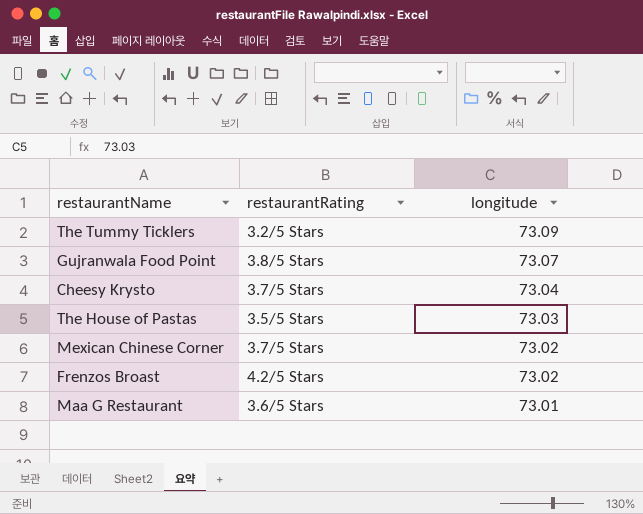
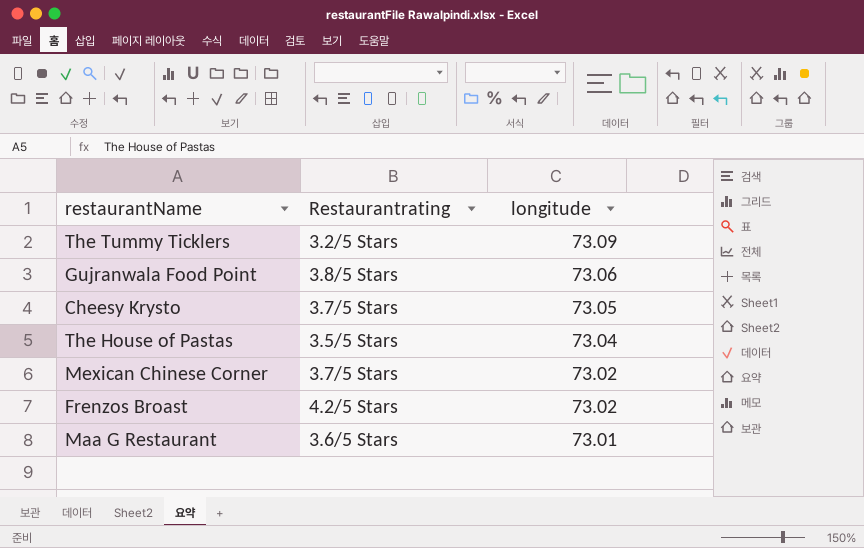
column name: restaurantRating -> Restaurantrating
Gujranwala Food Point | longitude: 73.07 -> 73.06
Cheesy Krysto | longitude: 73.04 -> 73.05
The House of Pastas | longitude: 73.03 -> 73.04

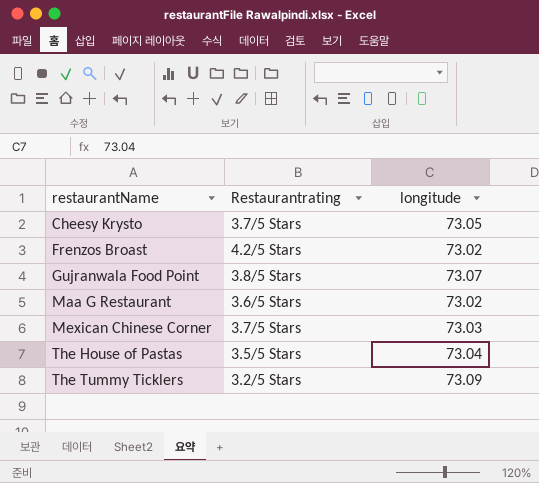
row order: longitude descending -> restaurantName ascending
Gujranwala Food Point | longitude: 73.06 -> 73.07
Maa G Restaurant | longitude: 73.01 -> 73.02
Mexican Chinese Corner | longitude: 73.02 -> 73.03

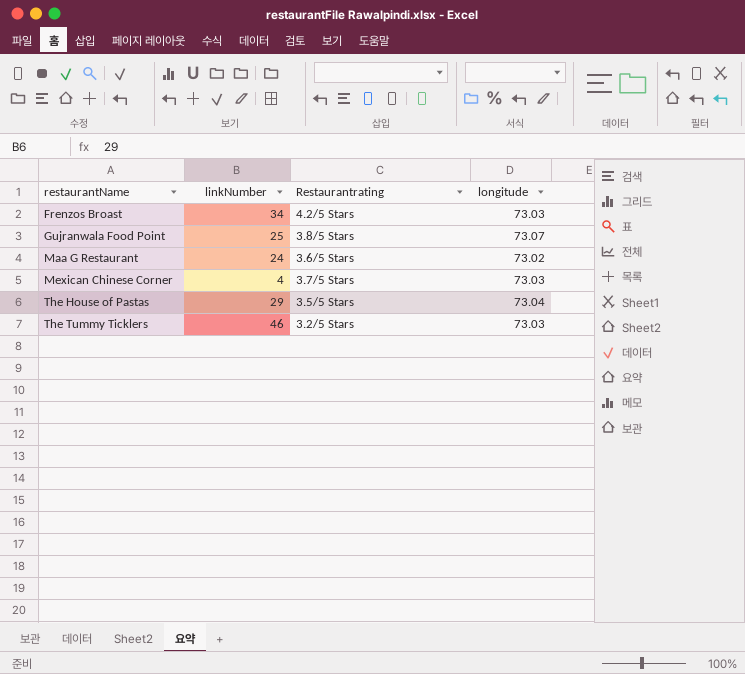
column linkNumber | position: none -> 2
row Cheesy Krysto: 3.7/5 Stars | 73.05 -> none
Frenzos Broast | longitude: 73.02 -> 73.03
The Tummy Ticklers | longitude: 73.09 -> 73.03

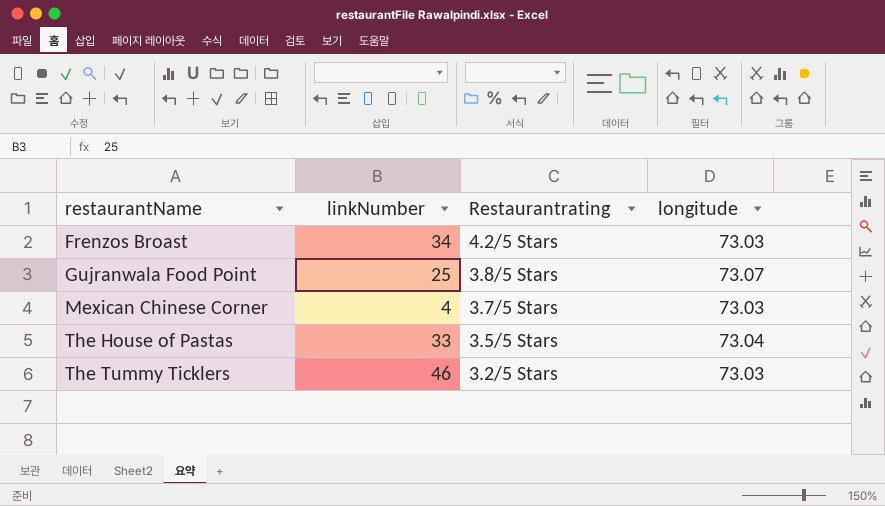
row Maa G Restaurant: 24 | 3.6/5 Stars | 73.02 -> none
The House of Pastas | linkNumber: 29 -> 33

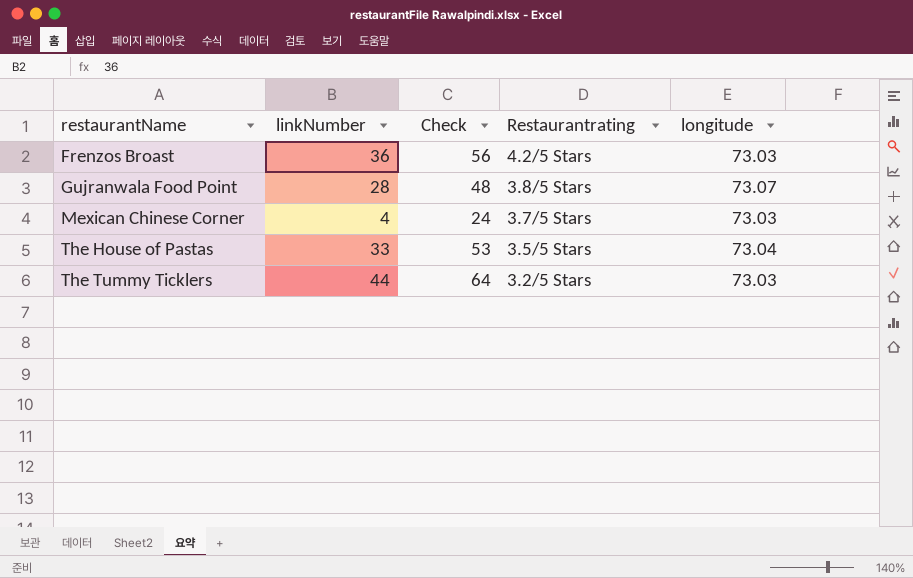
column Check | formula: none -> [linkNumber] + 20
Frenzos Broast | linkNumber: 34 -> 36
Gujranwala Food Point | linkNumber: 25 -> 28
The Tummy Ticklers | linkNumber: 46 -> 44

